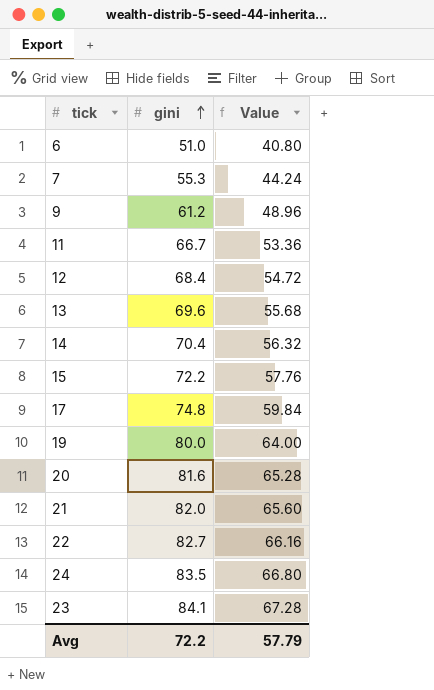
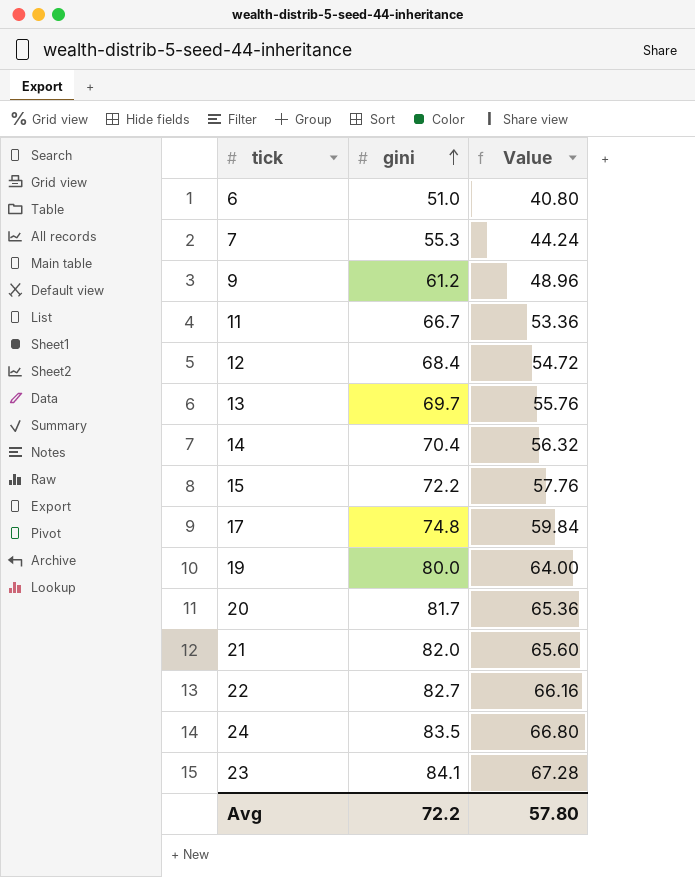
13 | gini: 69.6 -> 69.7
13 | Value: 55.68 -> 55.76
20 | gini: 81.6 -> 81.7
20 | Value: 65.28 -> 65.36
Avg | Value: 57.79 -> 57.80

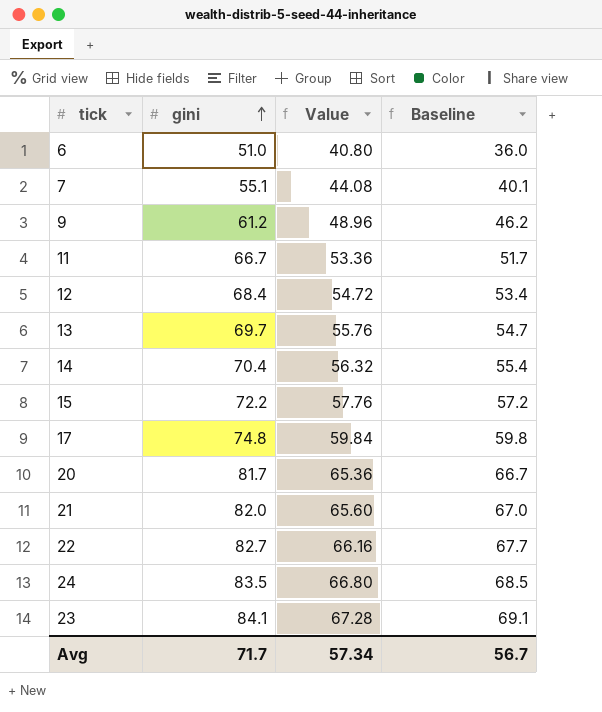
column Baseline | formula: none -> [gini] - 15
row 19: 80.0 | 64.00 -> none
7 | gini: 55.3 -> 55.1
7 | Value: 44.24 -> 44.08
Avg | gini: 72.2 -> 71.7
Avg | Value: 57.80 -> 57.34

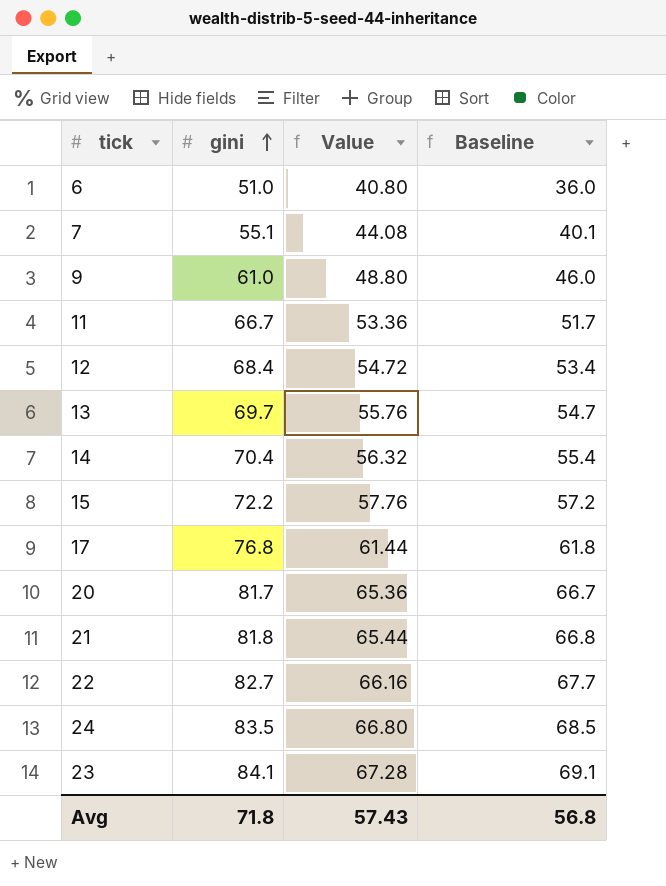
9 | gini: 61.2 -> 61.0
9 | Value: 48.96 -> 48.80
9 | Baseline: 46.2 -> 46.0
17 | gini: 74.8 -> 76.8
17 | Value: 59.84 -> 61.44
17 | Baseline: 59.8 -> 61.8
21 | gini: 82.0 -> 81.8
21 | Value: 65.60 -> 65.44
21 | Baseline: 67.0 -> 66.8
Avg | gini: 71.7 -> 71.8
Avg | Value: 57.34 -> 57.43
Avg | Baseline: 56.7 -> 56.8

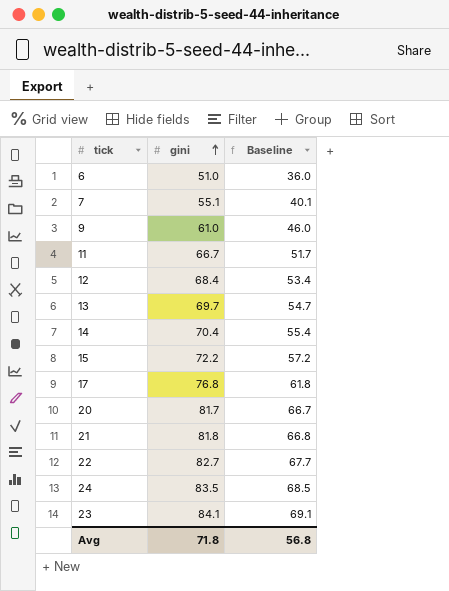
column Value | formula: [gini] * 0.8 -> none

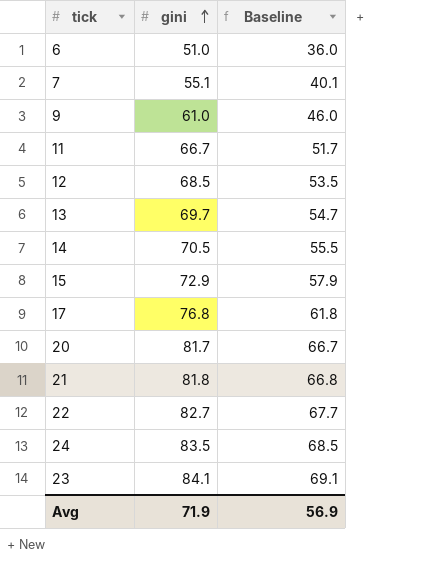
12 | gini: 68.4 -> 68.5
12 | Baseline: 53.4 -> 53.5
14 | gini: 70.4 -> 70.5
14 | Baseline: 55.4 -> 55.5
15 | gini: 72.2 -> 72.9
15 | Baseline: 57.2 -> 57.9
Avg | gini: 71.8 -> 71.9
Avg | Baseline: 56.8 -> 56.9

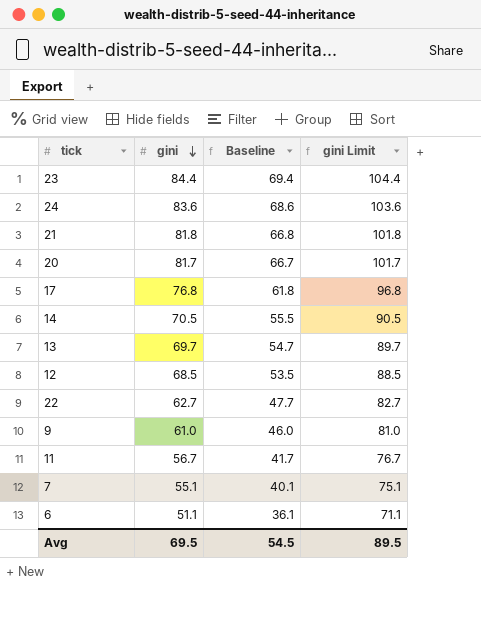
row order: gini ascending -> gini descending
column gini Limit | formula: none -> [gini] + 20
row 15: 72.9 | 57.9 -> none
23 | gini: 84.1 -> 84.4
23 | Baseline: 69.1 -> 69.4
24 | gini: 83.5 -> 83.6
24 | Baseline: 68.5 -> 68.6
22 | gini: 82.7 -> 62.7
22 | Baseline: 67.7 -> 47.7
11 | gini: 66.7 -> 56.7
11 | Baseline: 51.7 -> 41.7
6 | gini: 51.0 -> 51.1
6 | Baseline: 36.0 -> 36.1
Avg | gini: 71.9 -> 69.5
Avg | Baseline: 56.9 -> 54.5

